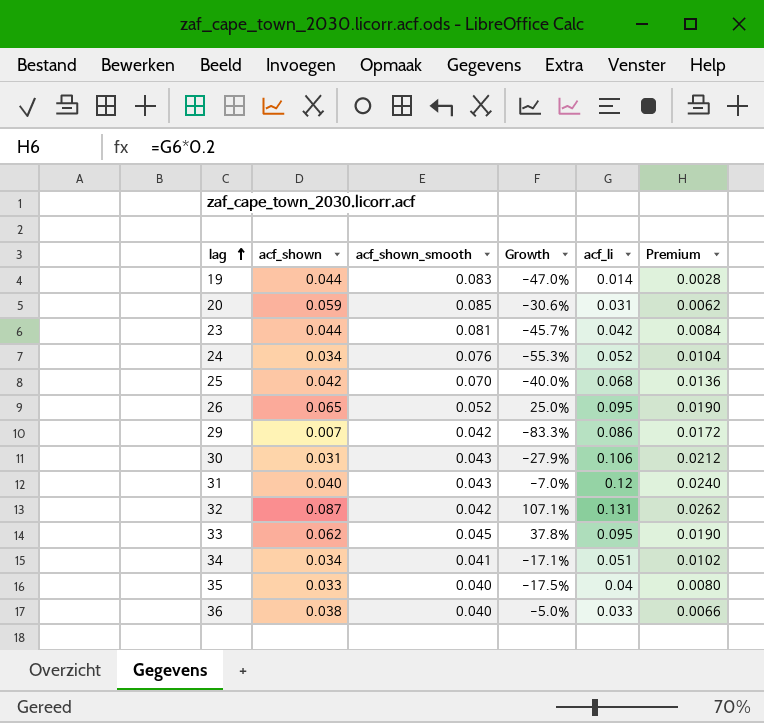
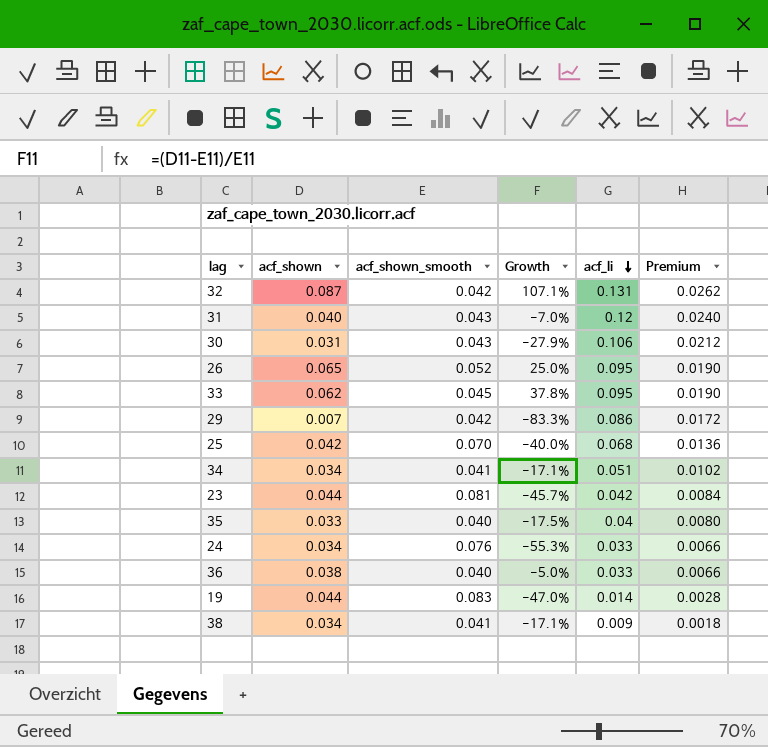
row order: lag ascending -> acf_li descending
row 20: 0.059 | 0.085 | -30.6% | 0.031 | 0.0062 -> none
24 | acf_li: 0.052 -> 0.033
24 | Premium: 0.0104 -> 0.0066
row 38: none -> 0.034 | 0.041 | -17.1% | 0.009 | 0.0018

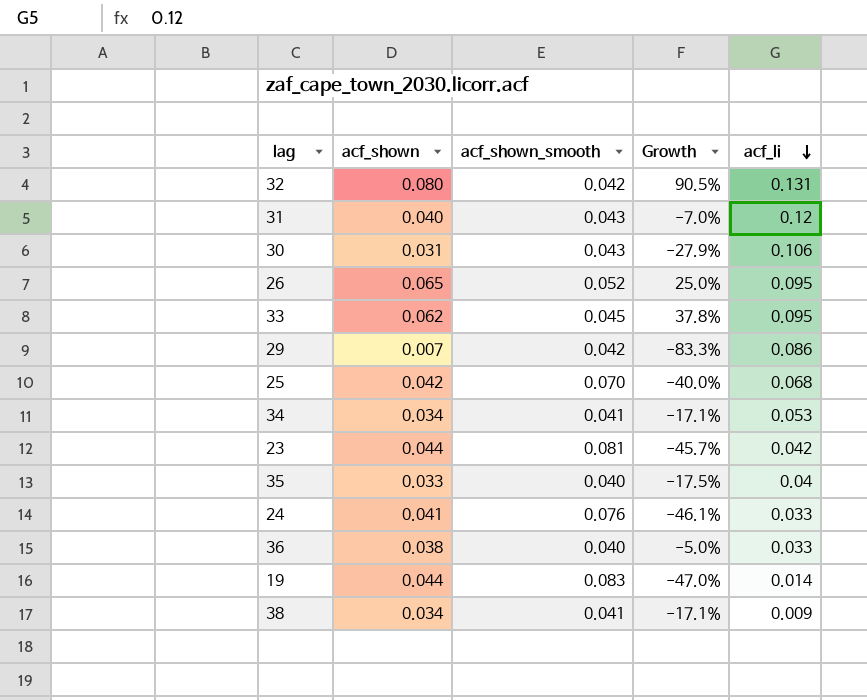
column Premium | formula: [acf_li] * 0.2 -> none
32 | acf_shown: 0.087 -> 0.080
32 | Growth: 107.1% -> 90.5%
34 | acf_li: 0.051 -> 0.053
24 | acf_shown: 0.034 -> 0.041
24 | Growth: -55.3% -> -46.1%

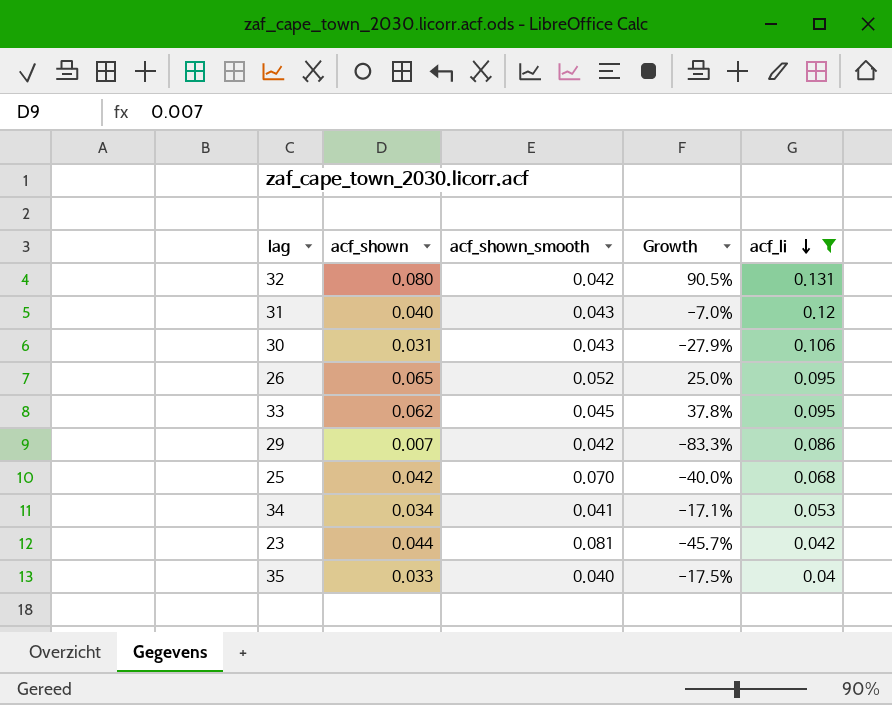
filter: none -> acf_li >= 0.04

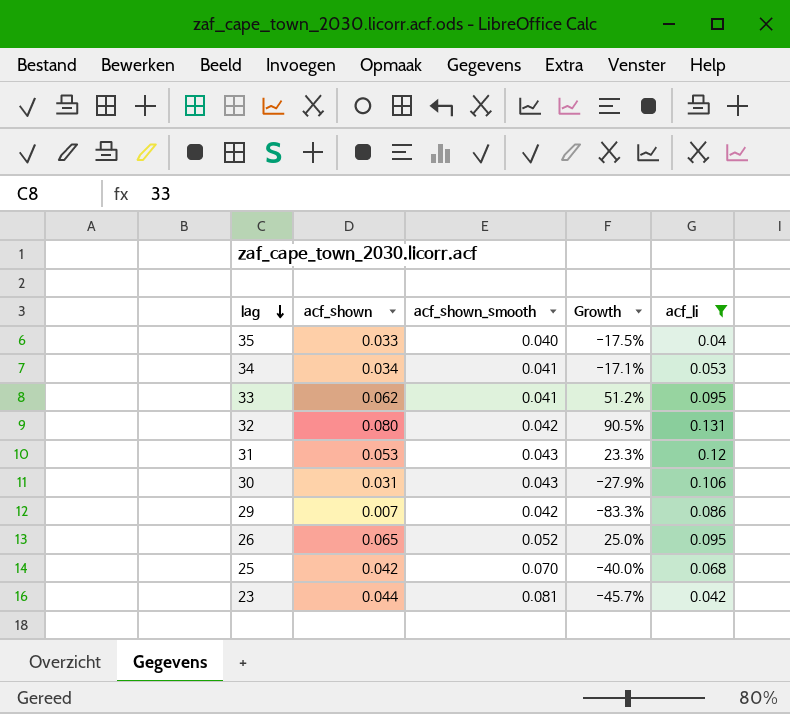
row order: acf_li descending -> lag descending
33 | acf_shown_smooth: 0.045 -> 0.041
33 | Growth: 37.8% -> 51.2%
31 | acf_shown: 0.040 -> 0.053
31 | Growth: -7.0% -> 23.3%

